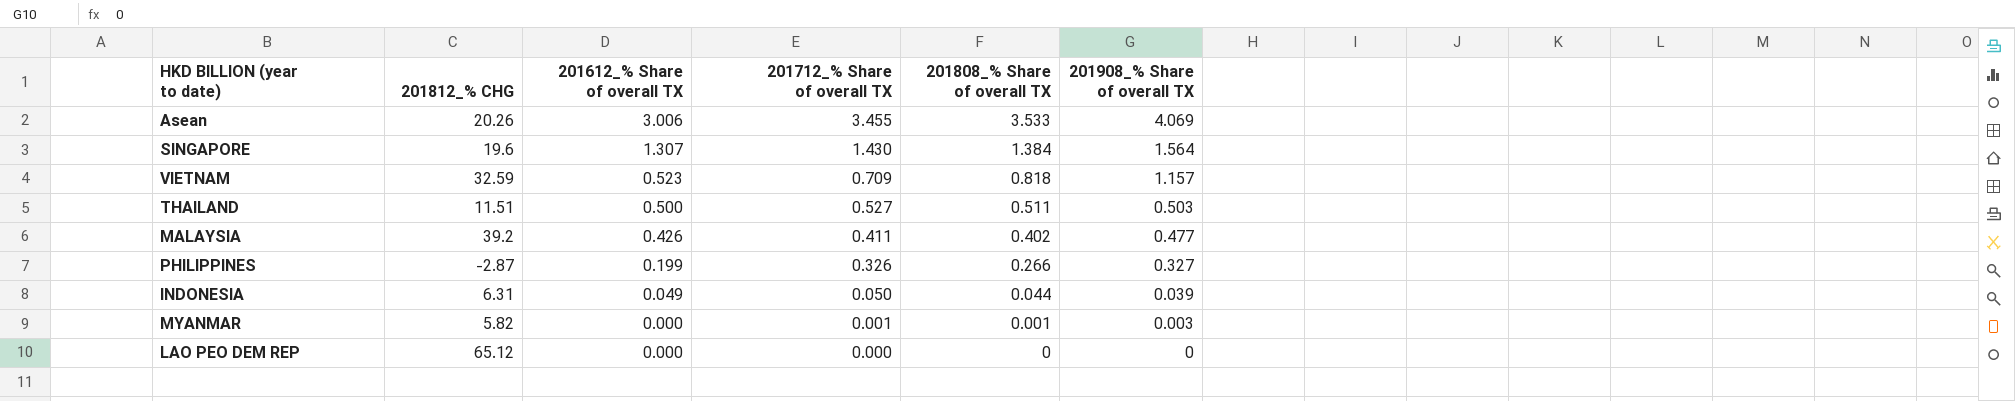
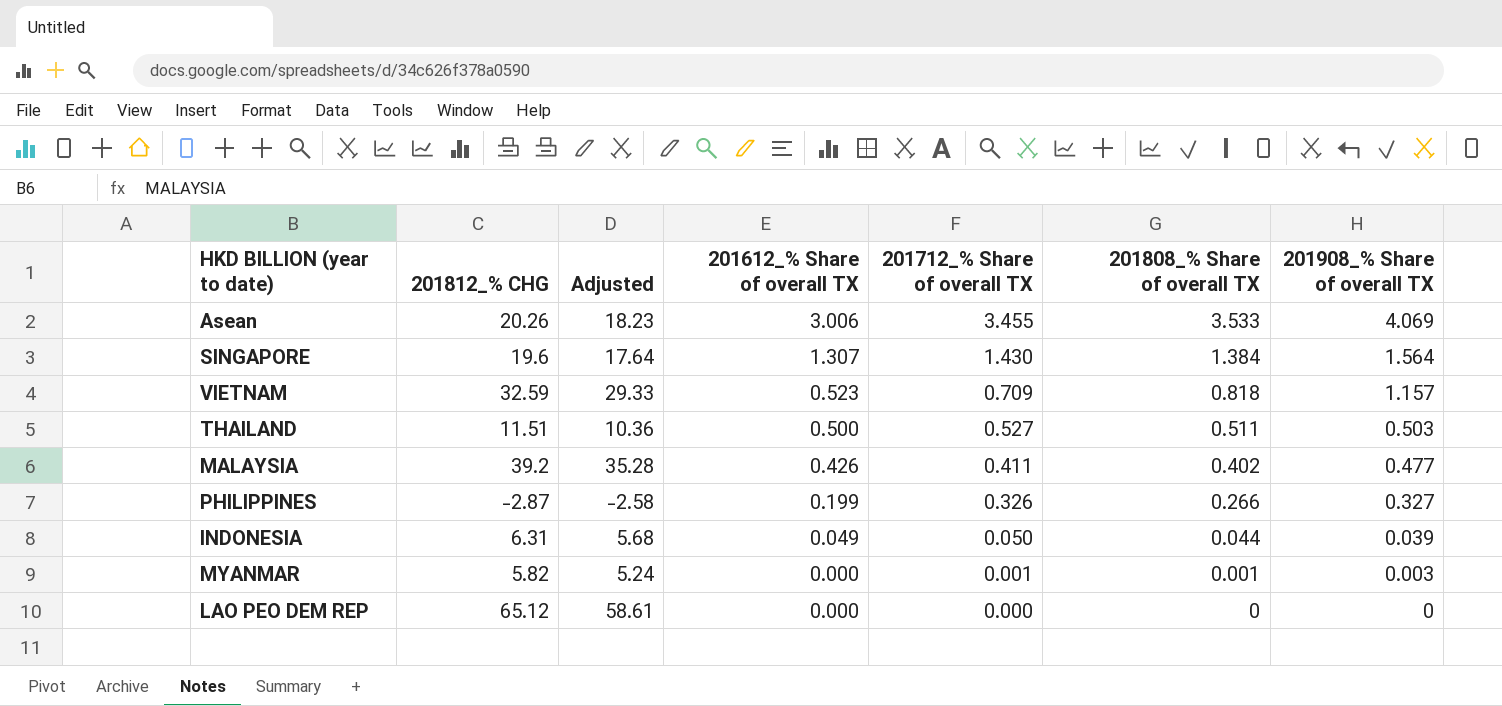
column Adjusted | formula: none -> [201812_% CHG] * 0.9

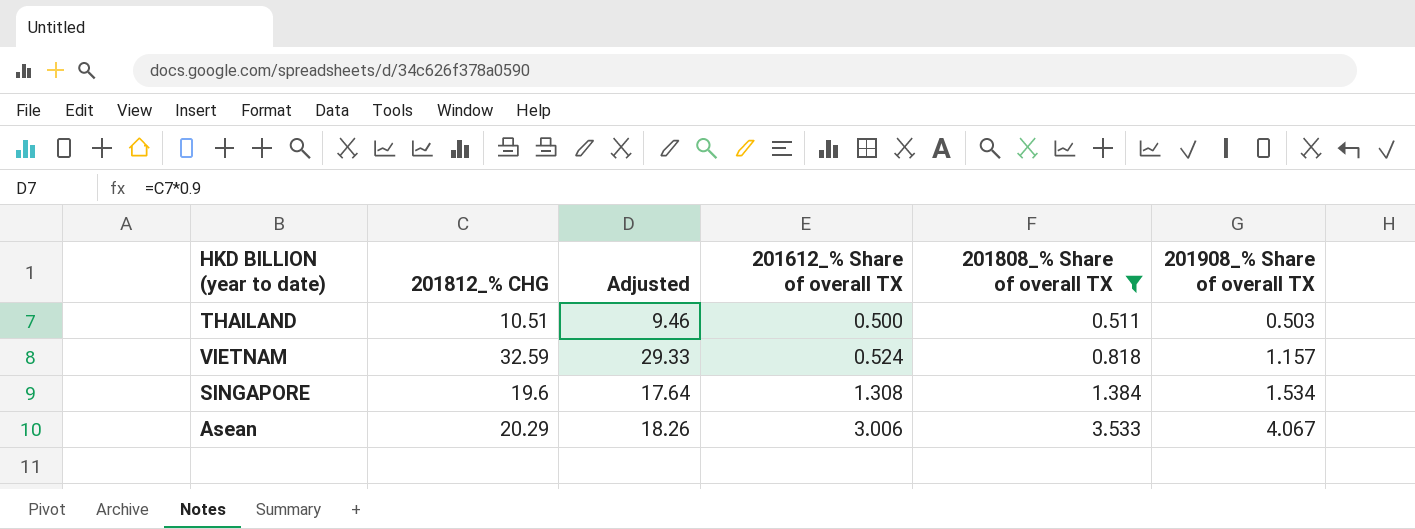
filter: none -> 201808_% Share of overall TX >= 0.511
row order: 201612_% Share of overall TX descending -> 201612_% Share of overall TX ascending
column 201712_% Share of overall TX | position: 5 -> none
THAILAND | 201812_% CHG: 11.51 -> 10.51
THAILAND | Adjusted: 10.36 -> 9.46
VIETNAM | 201612_% Share of overall TX: 0.523 -> 0.524
SINGAPORE | 201612_% Share of overall TX: 1.307 -> 1.308
SINGAPORE | 201908_% Share of overall TX: 1.564 -> 1.534
Asean | 201812_% CHG: 20.26 -> 20.29
Asean | Adjusted: 18.23 -> 18.26
Asean | 201908_% Share of overall TX: 4.069 -> 4.067

